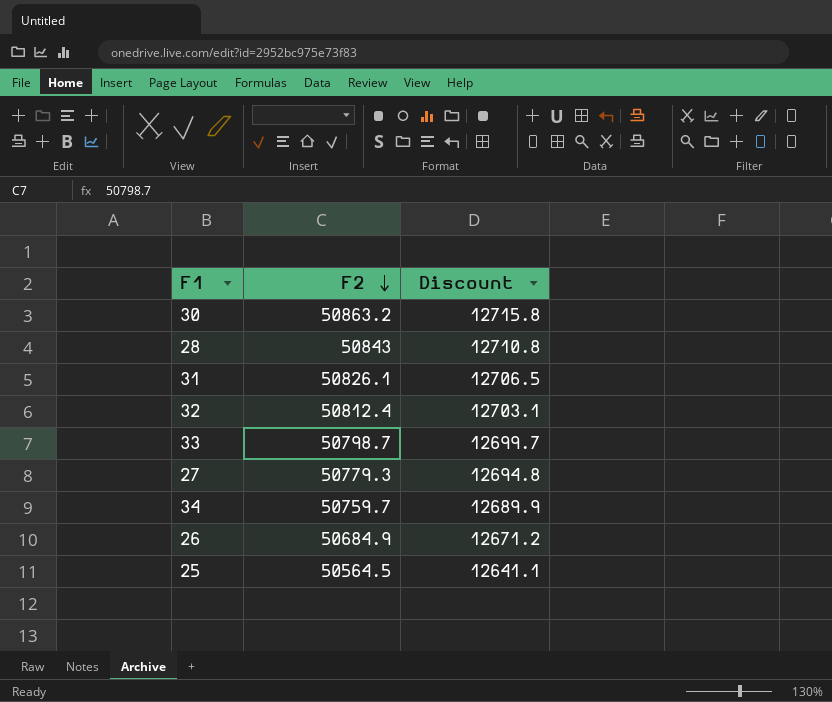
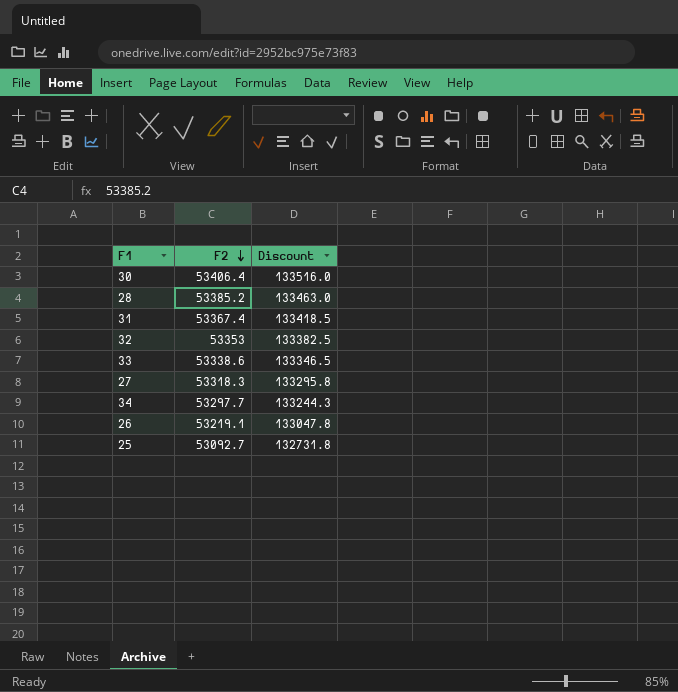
column Discount | formula: [F2] * 0.25 -> [F2] * 2.5
30 | F2: 50863.2 -> 53406.4
28 | F2: 50843 -> 53385.2
31 | F2: 50826.1 -> 53367.4
32 | F2: 50812.4 -> 53353
33 | F2: 50798.7 -> 53338.6
27 | F2: 50779.3 -> 53318.3
34 | F2: 50759.7 -> 53297.7
26 | F2: 50684.9 -> 53219.1
25 | F2: 50564.5 -> 53092.7

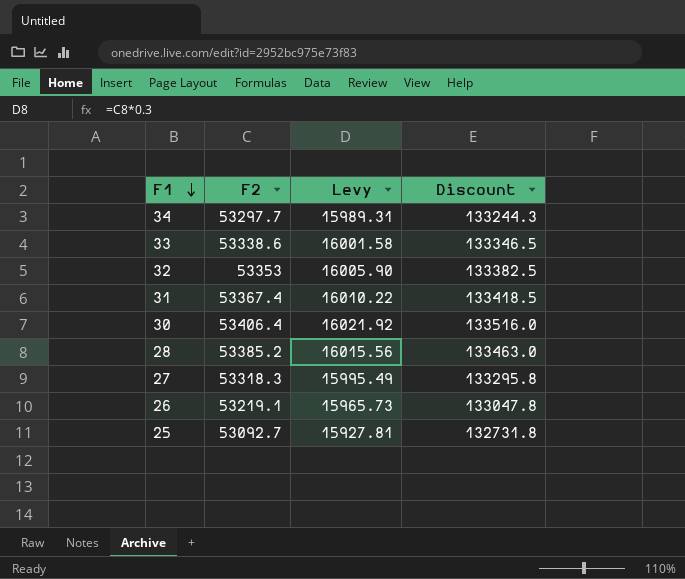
row order: F2 descending -> F1 descending
column Levy | formula: none -> [F2] * 0.3

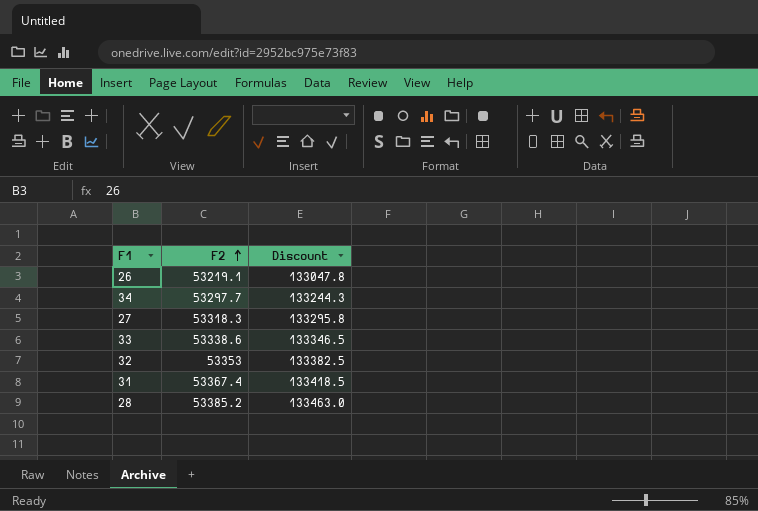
row order: F1 descending -> F2 ascending
column Levy | formula: [F2] * 0.3 -> none
row 30: 53406.4 | 16021.92 | 133516.0 -> none
row 25: 53092.7 | 15927.81 | 132731.8 -> none

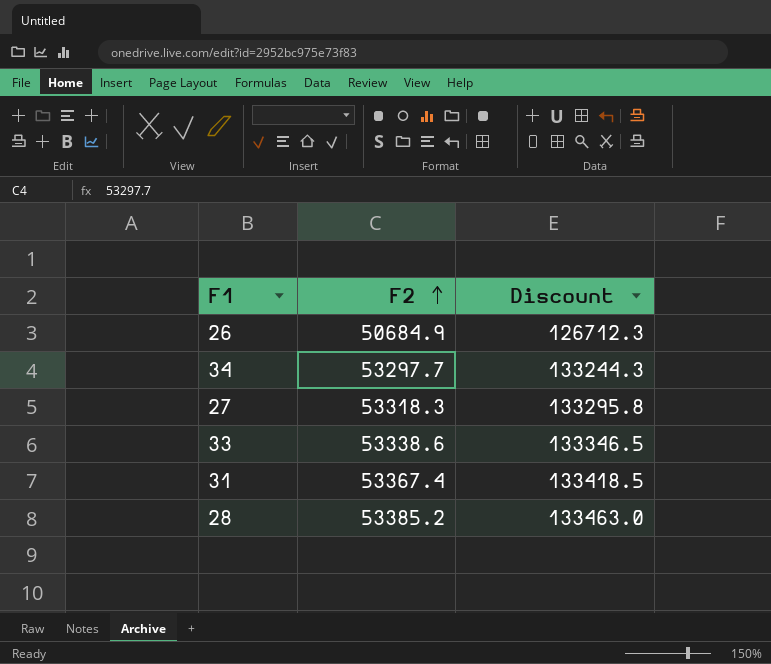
row 32: 53353 | 133382.5 -> none
26 | F2: 53219.1 -> 50684.9
26 | Discount: 133047.8 -> 126712.3

